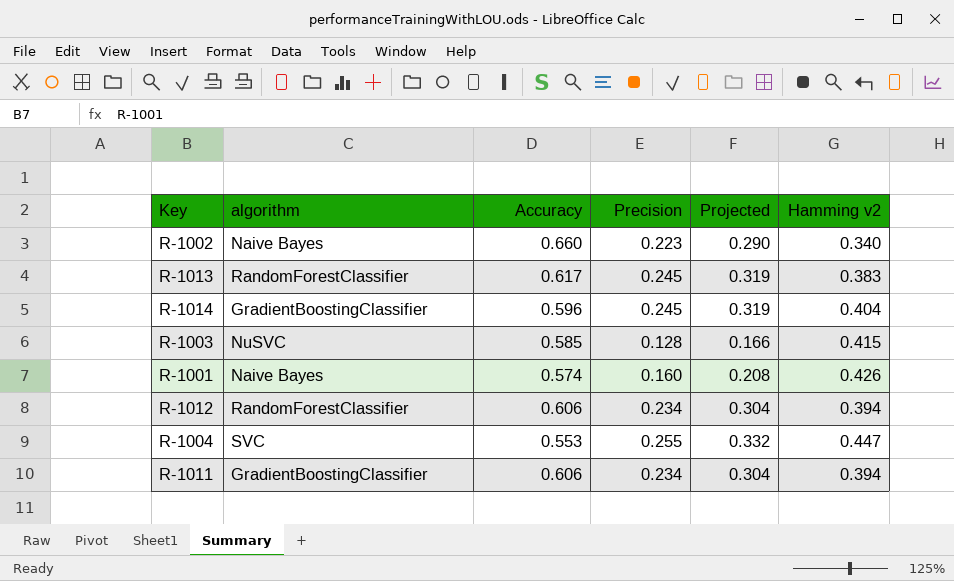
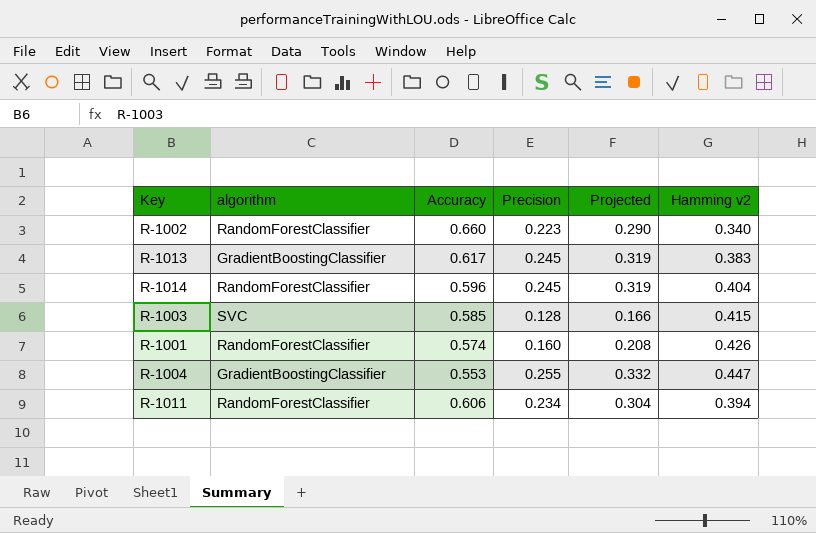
row R-1012: RandomForestClassifier | 0.606 | 0.234 | 0.304 | 0.394 -> none
R-1002 | algorithm: Naive Bayes -> RandomForestClassifier
R-1013 | algorithm: RandomForestClassifier -> GradientBoostingClassifier
R-1014 | algorithm: GradientBoostingClassifier -> RandomForestClassifier
R-1003 | algorithm: NuSVC -> SVC
R-1001 | algorithm: Naive Bayes -> RandomForestClassifier
R-1004 | algorithm: SVC -> GradientBoostingClassifier
R-1011 | algorithm: GradientBoostingClassifier -> RandomForestClassifier

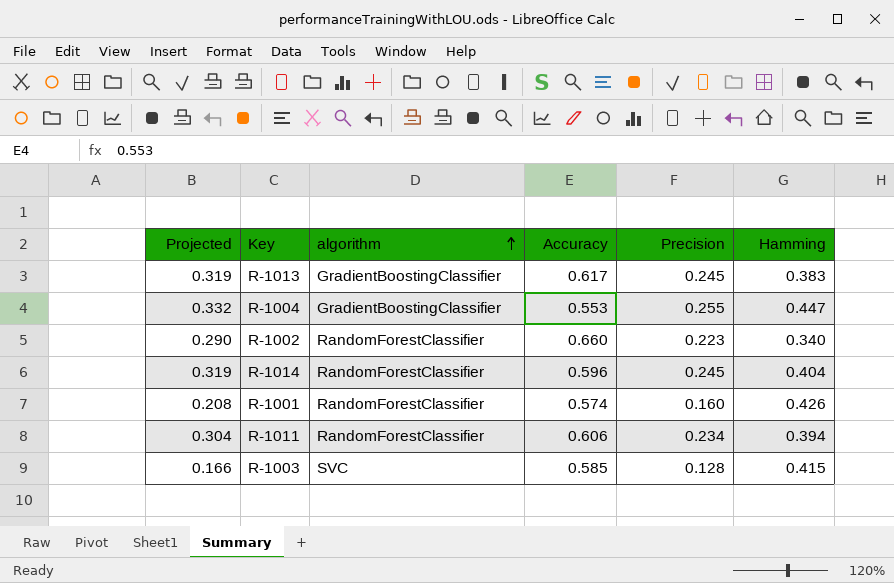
row order: none -> algorithm ascending
column Projected | position: 5 -> 1
column name: Hamming v2 -> Hamming

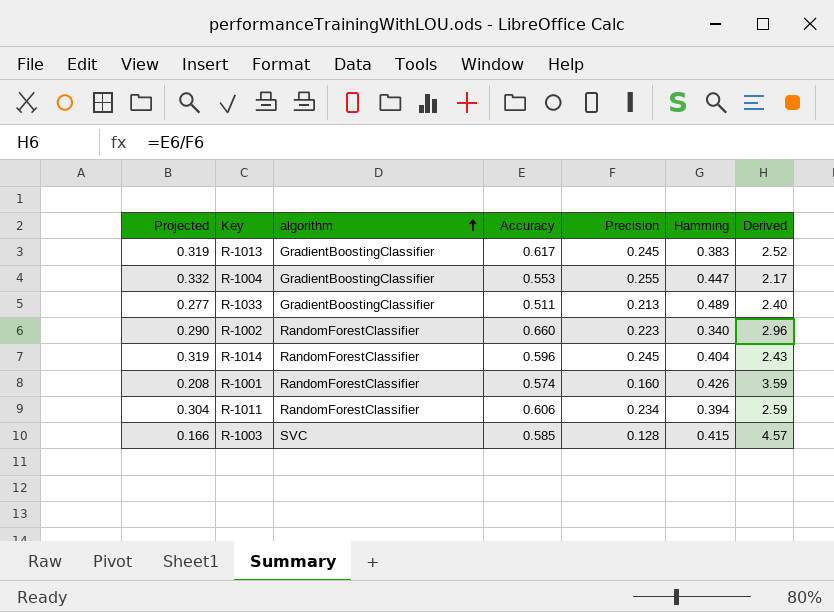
column Derived | formula: none -> [Accuracy] / [Precision]
row R-1033: none -> 0.277 | GradientBoostingClassifier | 0.511 | 0.213 | 0.489 | 2.40

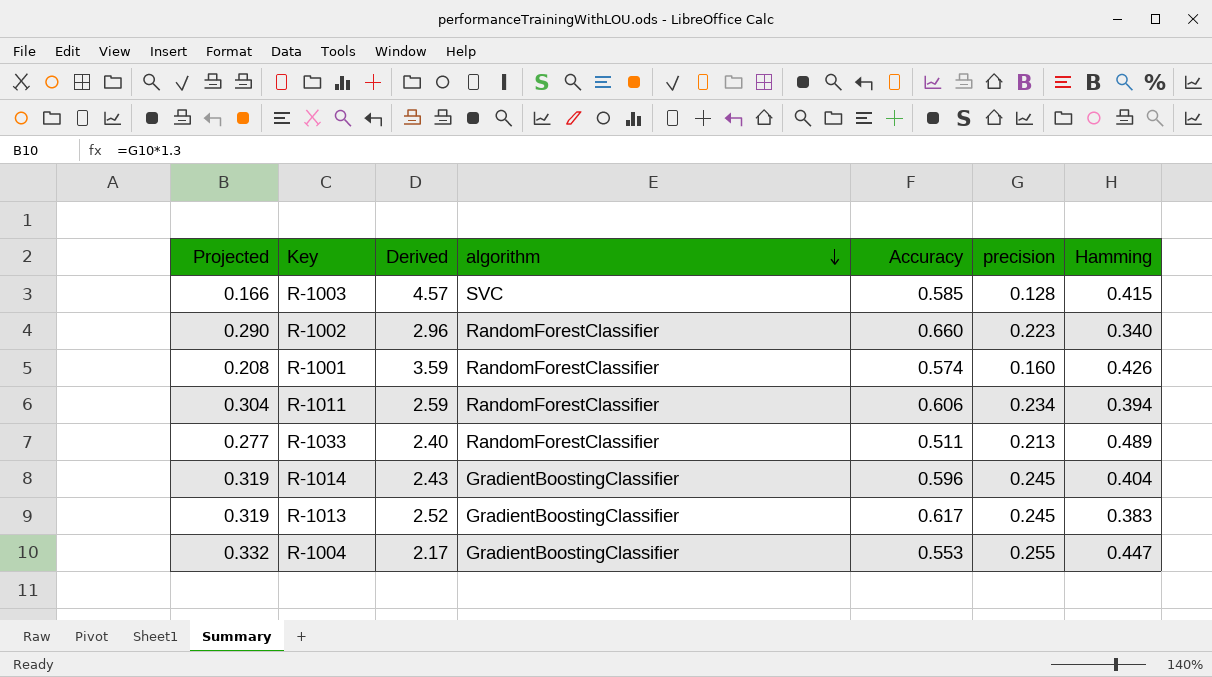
row order: algorithm ascending -> algorithm descending
column Derived | position: 7 -> 3
column name: Precision -> precision
R-1033 | algorithm: GradientBoostingClassifier -> RandomForestClassifier
R-1014 | algorithm: RandomForestClassifier -> GradientBoostingClassifier

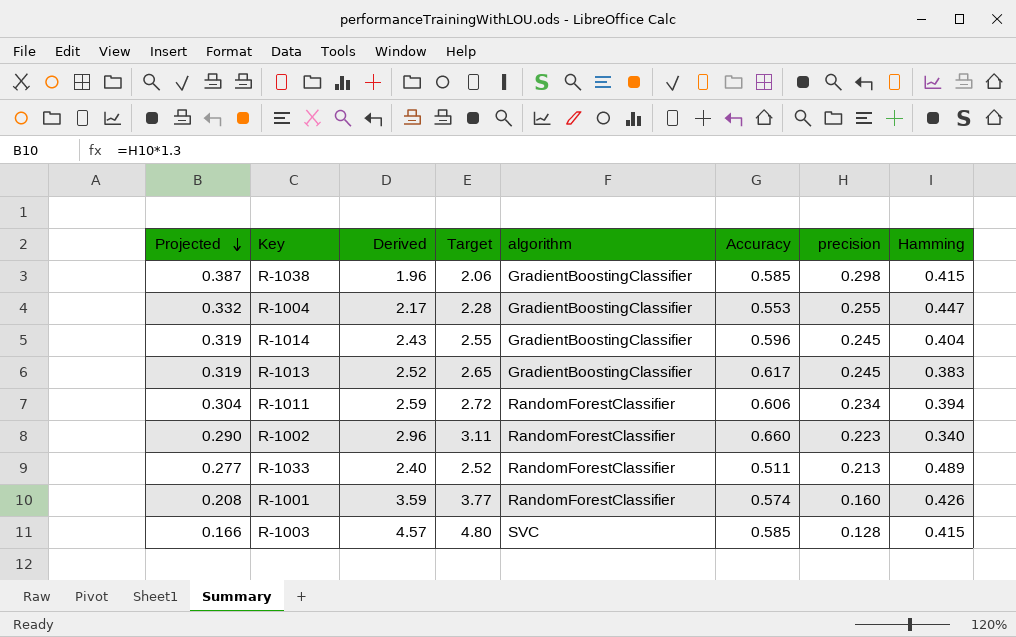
row order: algorithm descending -> Projected descending
column Target | formula: none -> [Derived] * 1.05
row R-1038: none -> 0.387 | 1.96 | 2.06 | GradientBoostingClassifier | 0.585 | 0.298 | 0.415

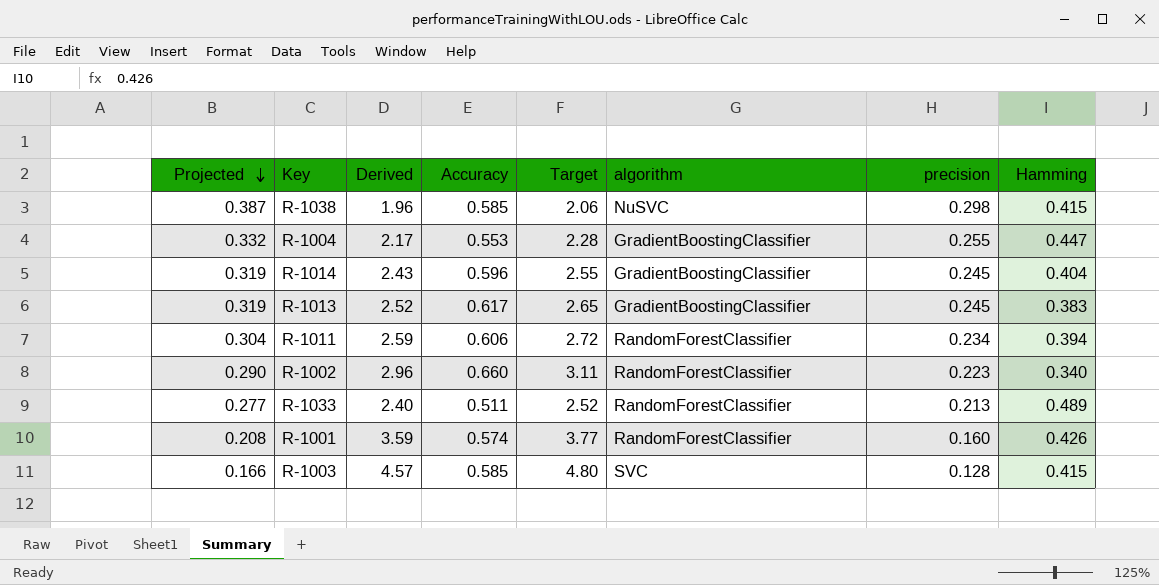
column Accuracy | position: 6 -> 4
R-1038 | algorithm: GradientBoostingClassifier -> NuSVC

